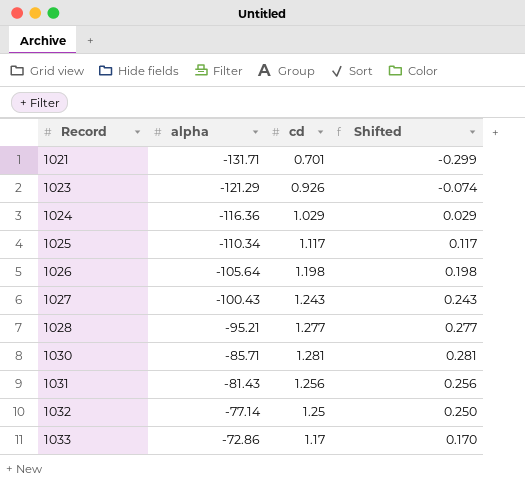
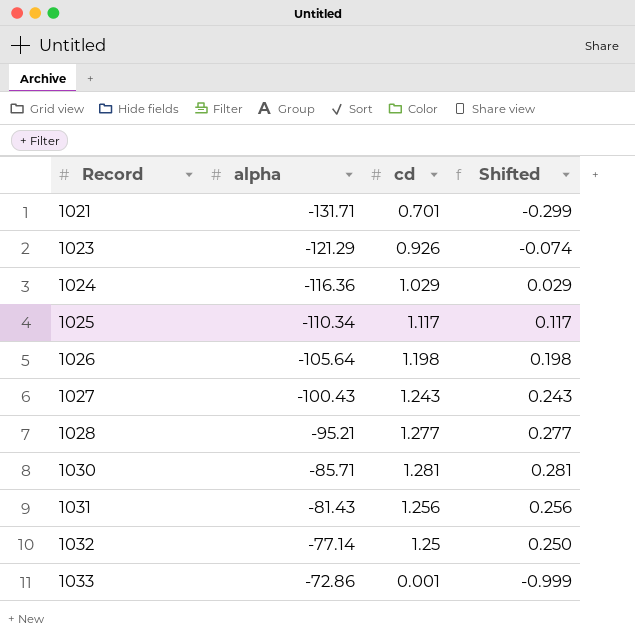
1033 | cd: 1.17 -> 0.001
1033 | Shifted: 0.170 -> -0.999

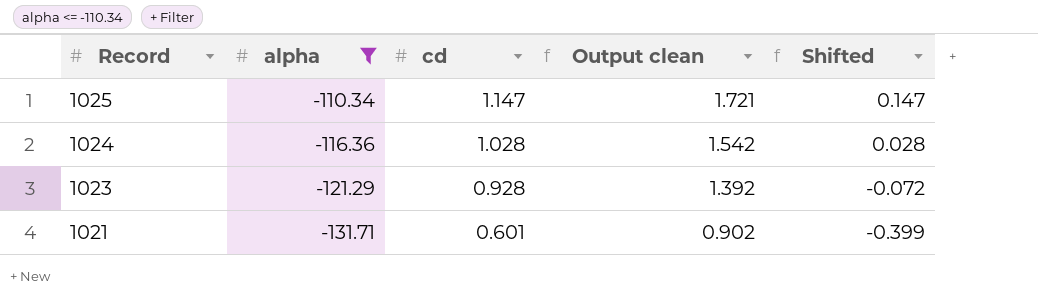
filter: none -> alpha <= -110.34
row order: Record ascending -> Record descending
column Output clean | formula: none -> [cd] * 1.5
1025 | cd: 1.117 -> 1.147
1025 | Shifted: 0.117 -> 0.147
1024 | cd: 1.029 -> 1.028
1024 | Shifted: 0.029 -> 0.028
1023 | cd: 0.926 -> 0.928
1023 | Shifted: -0.074 -> -0.072
1021 | cd: 0.701 -> 0.601
1021 | Shifted: -0.299 -> -0.399

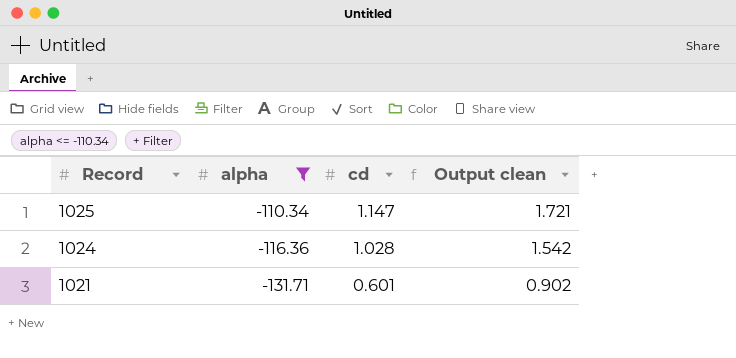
column Shifted | formula: [cd] - 1 -> none
row 1023: -121.29 | 0.928 | 1.392 | -0.072 -> none

